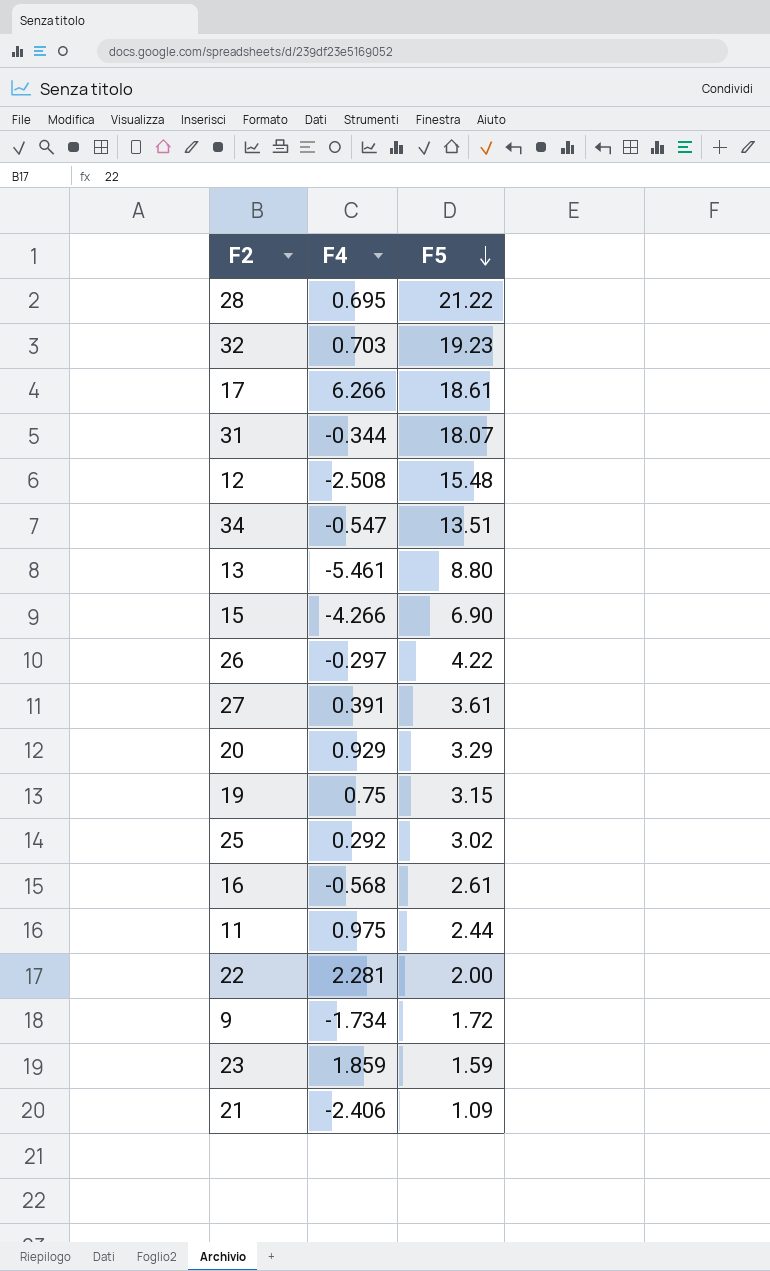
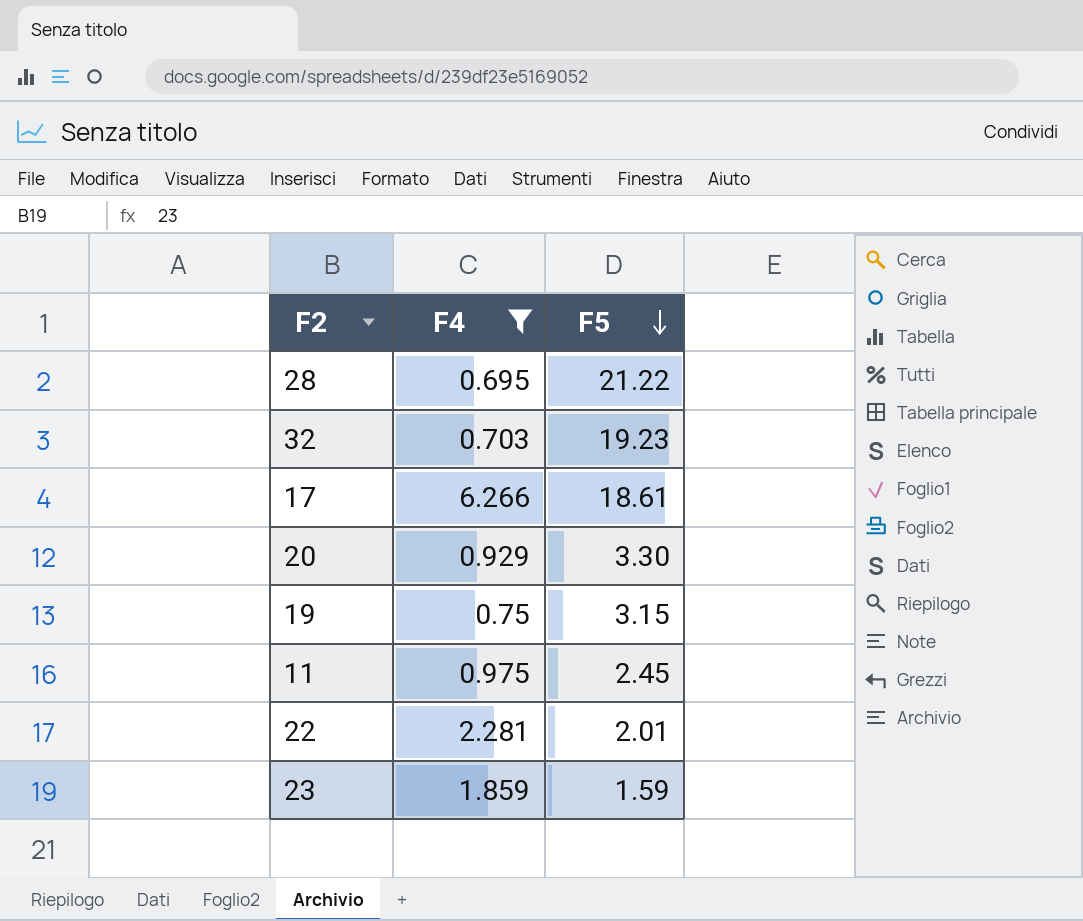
filter: none -> F4 >= 0.695
20 | F5: 3.29 -> 3.30
11 | F5: 2.44 -> 2.45
22 | F5: 2.00 -> 2.01

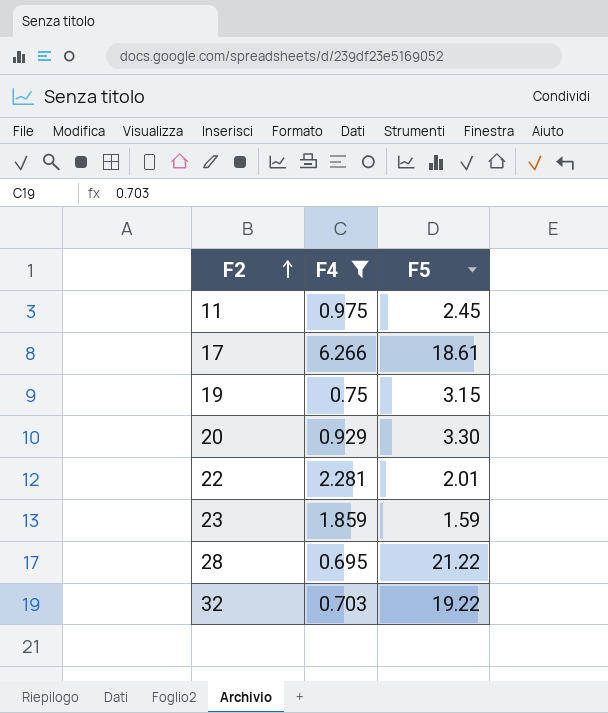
row order: F5 descending -> F2 ascending
32 | F5: 19.23 -> 19.22

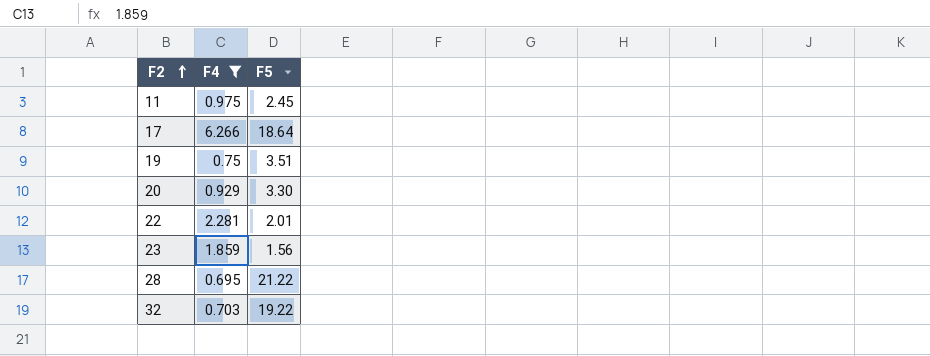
17 | F5: 18.61 -> 18.64
19 | F5: 3.15 -> 3.51
23 | F5: 1.59 -> 1.56

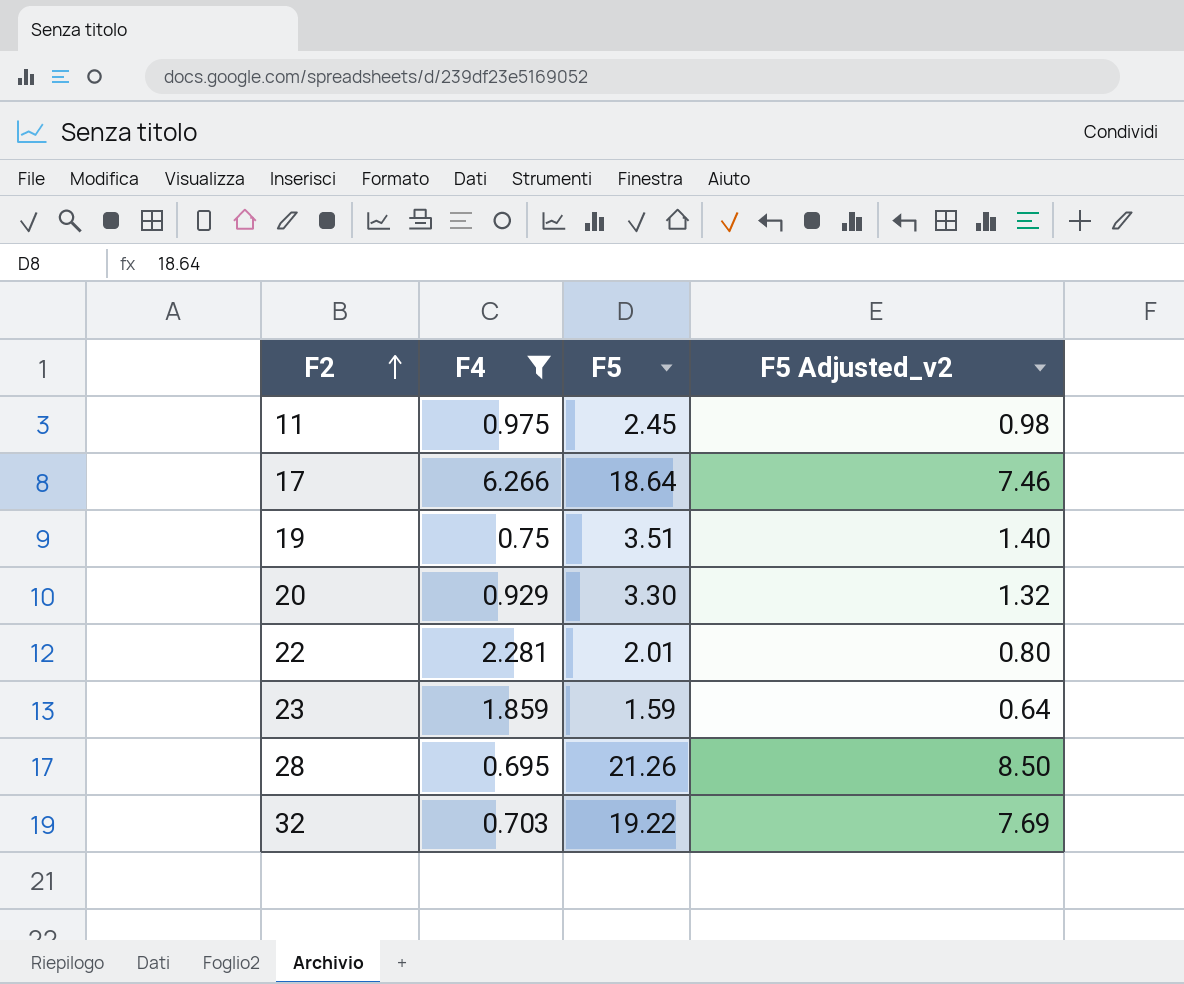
column F5 Adjusted_v2 | formula: none -> [F5] * 0.4
23 | F5: 1.56 -> 1.59
28 | F5: 21.22 -> 21.26

